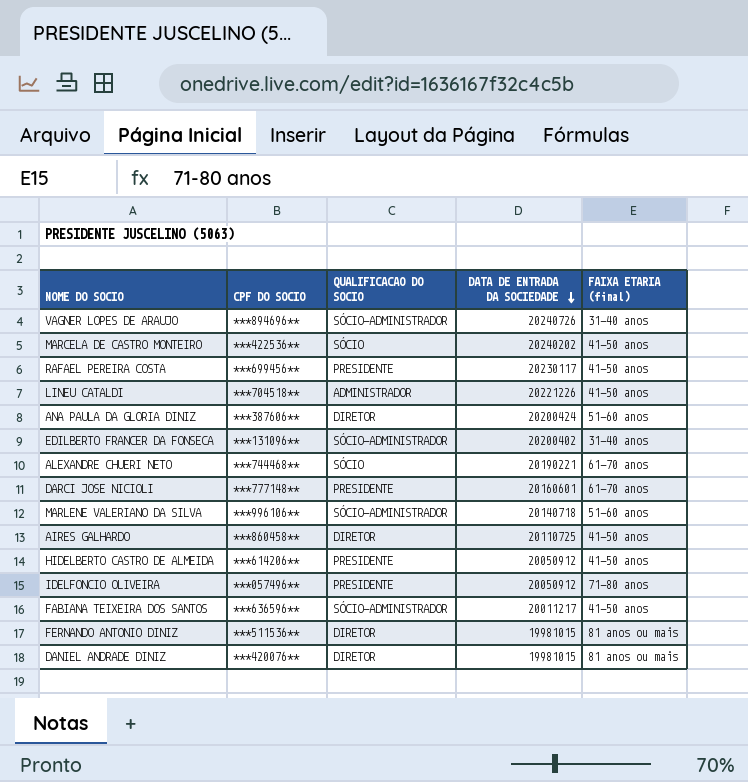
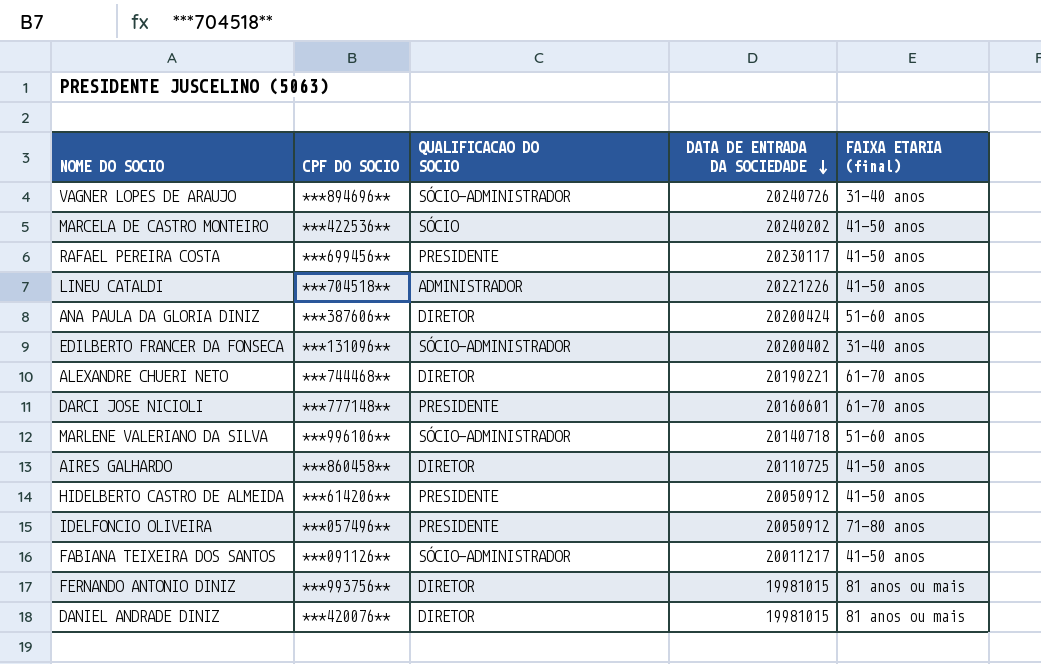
ALEXANDRE CHUERI NETO | QUALIFICACAO DO SOCIO: SÓCIO -> DIRETOR
FABIANA TEIXEIRA DOS SANTOS | CPF DO SOCIO: ***636596** -> ***091126**
FERNANDO ANTONIO DINIZ | CPF DO SOCIO: ***511536** -> ***993756**

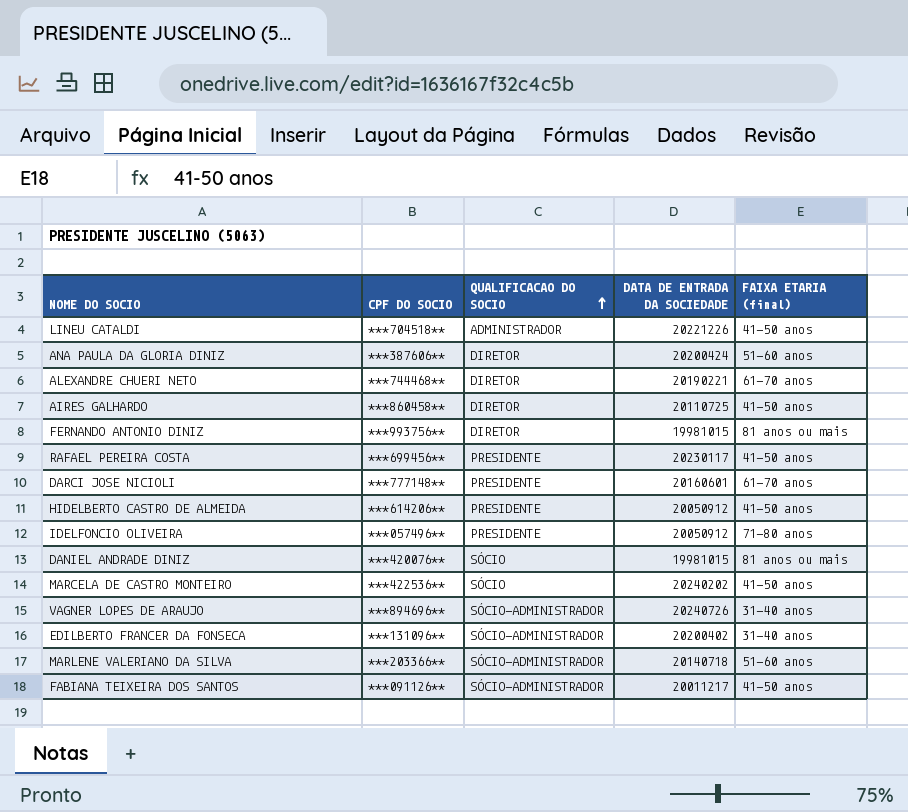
row order: DATA DE ENTRADA DA SOCIEDADE descending -> QUALIFICACAO DO SOCIO ascending
DANIEL ANDRADE DINIZ | QUALIFICACAO DO SOCIO: DIRETOR -> SÓCIO
MARLENE VALERIANO DA SILVA | CPF DO SOCIO: ***996106** -> ***203366**

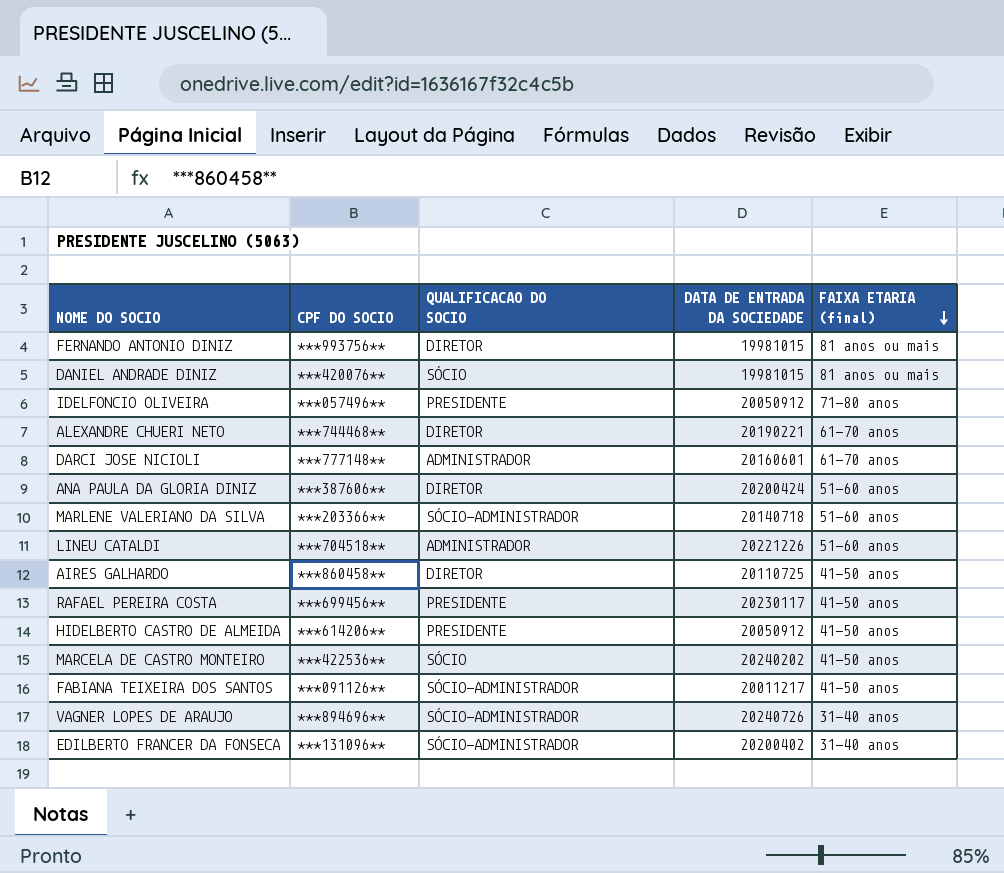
row order: QUALIFICACAO DO SOCIO ascending -> FAIXA ETARIA (final) descending
DARCI JOSE NICIOLI | QUALIFICACAO DO SOCIO: PRESIDENTE -> ADMINISTRADOR
LINEU CATALDI | FAIXA ETARIA (final): 41-50 anos -> 51-60 anos

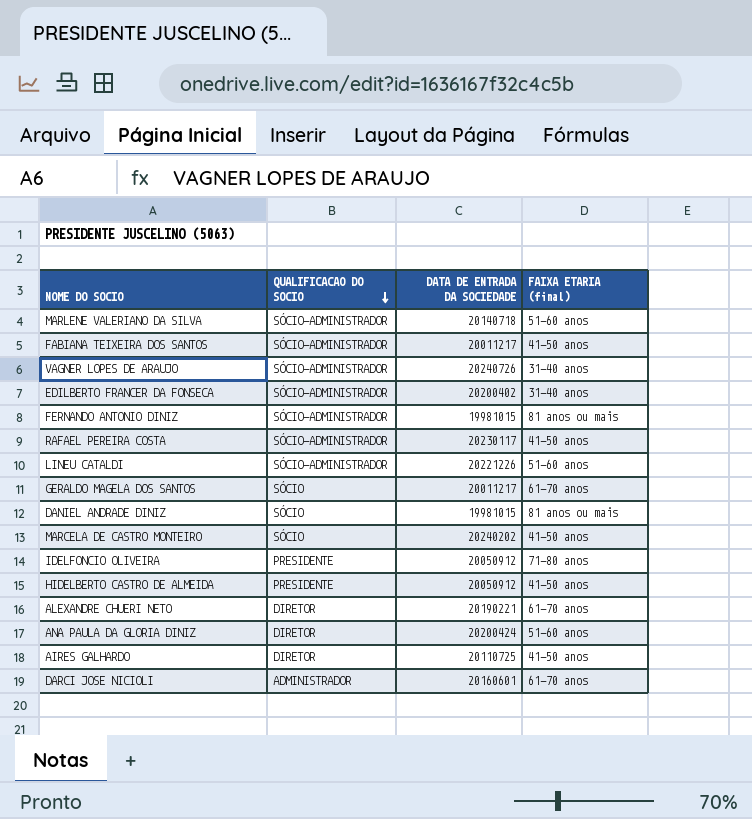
row order: FAIXA ETARIA (final) descending -> QUALIFICACAO DO SOCIO descending
column CPF DO SOCIO | position: 2 -> none
FERNANDO ANTONIO DINIZ | QUALIFICACAO DO SOCIO: DIRETOR -> SÓCIO-ADMINISTRADOR
RAFAEL PEREIRA COSTA | QUALIFICACAO DO SOCIO: PRESIDENTE -> SÓCIO-ADMINISTRADOR
LINEU CATALDI | QUALIFICACAO DO SOCIO: ADMINISTRADOR -> SÓCIO-ADMINISTRADOR
row GERALDO MAGELA DOS SANTOS: none -> SÓCIO | 20011217 | 61-70 anos

